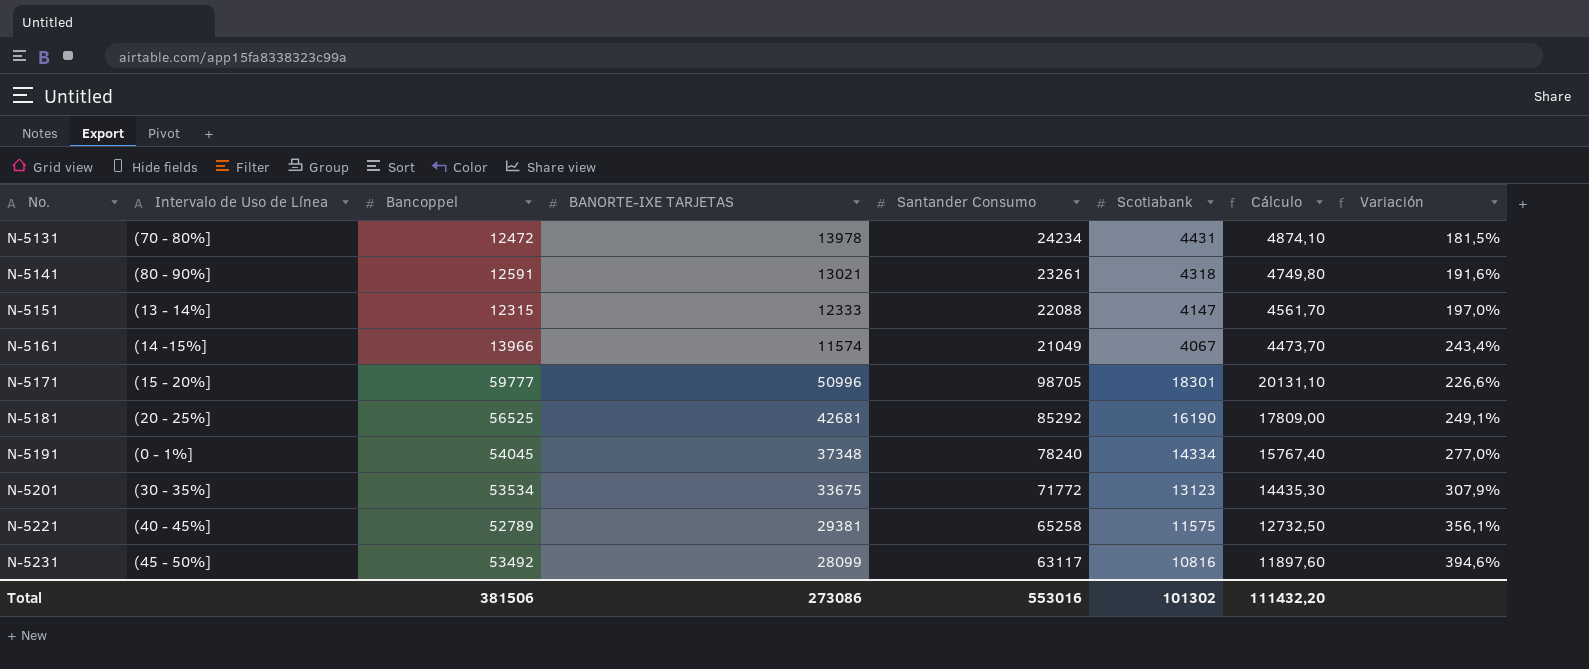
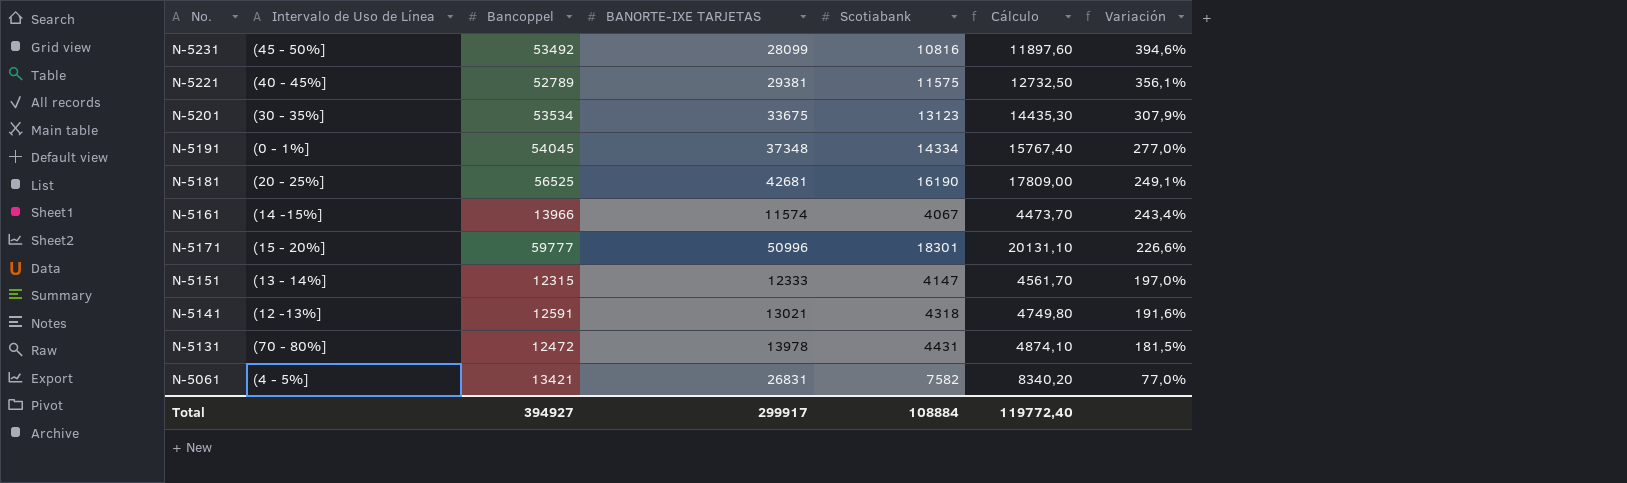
row order: No. ascending -> Variación descending
column Santander Consumo | position: 5 -> none
N-5141 | Intervalo de Uso de Línea: (80 - 90%] -> (12 -13%]
row N-5061: none -> (4 - 5%] | 13421 | 26831 | 7582 | 8340,20 | 77,0%
Total | Bancoppel: 381506 -> 394927
Total | BANORTE-IXE TARJETAS: 273086 -> 299917
Total | Scotiabank: 101302 -> 108884
Total | Cálculo: 111432,20 -> 119772,40

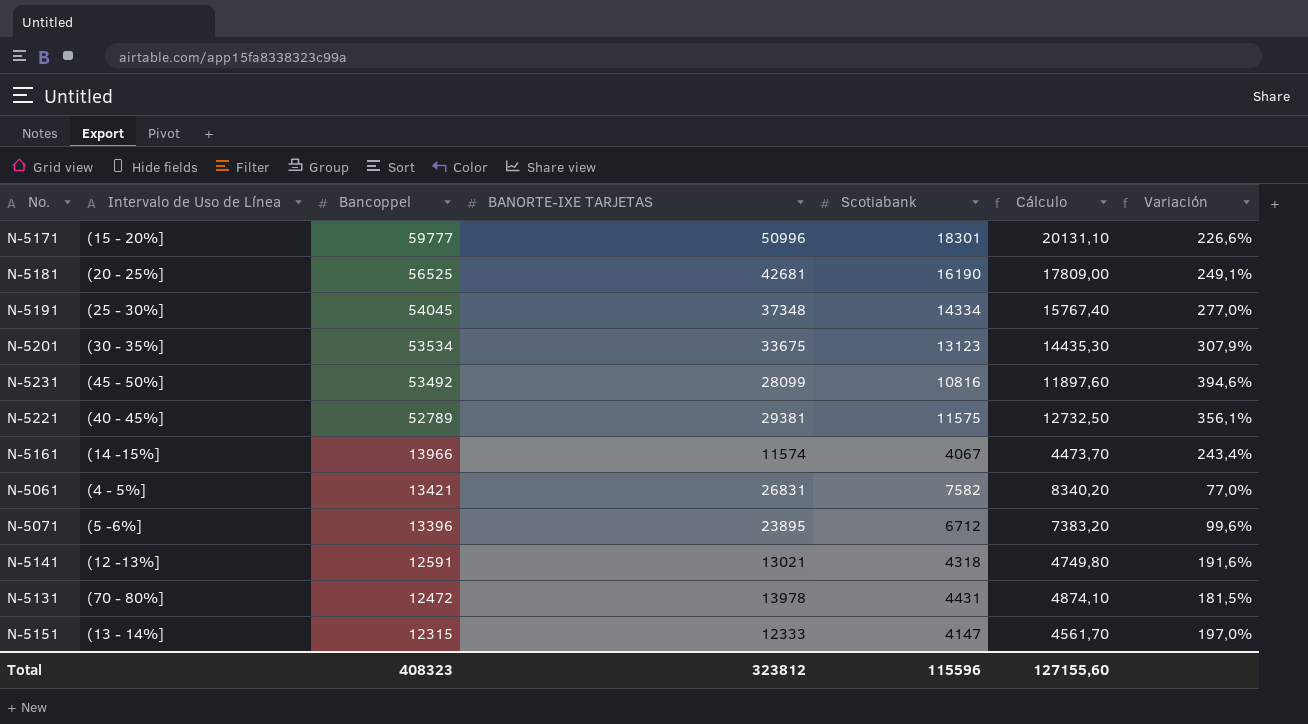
row order: Variación descending -> Bancoppel descending
N-5191 | Intervalo de Uso de Línea: (0 - 1%] -> (25 - 30%]
row N-5071: none -> (5 -6%] | 13396 | 23895 | 6712 | 7383,20 | 99,6%
Total | Bancoppel: 394927 -> 408323
Total | BANORTE-IXE TARJETAS: 299917 -> 323812
Total | Scotiabank: 108884 -> 115596
Total | Cálculo: 119772,40 -> 127155,60

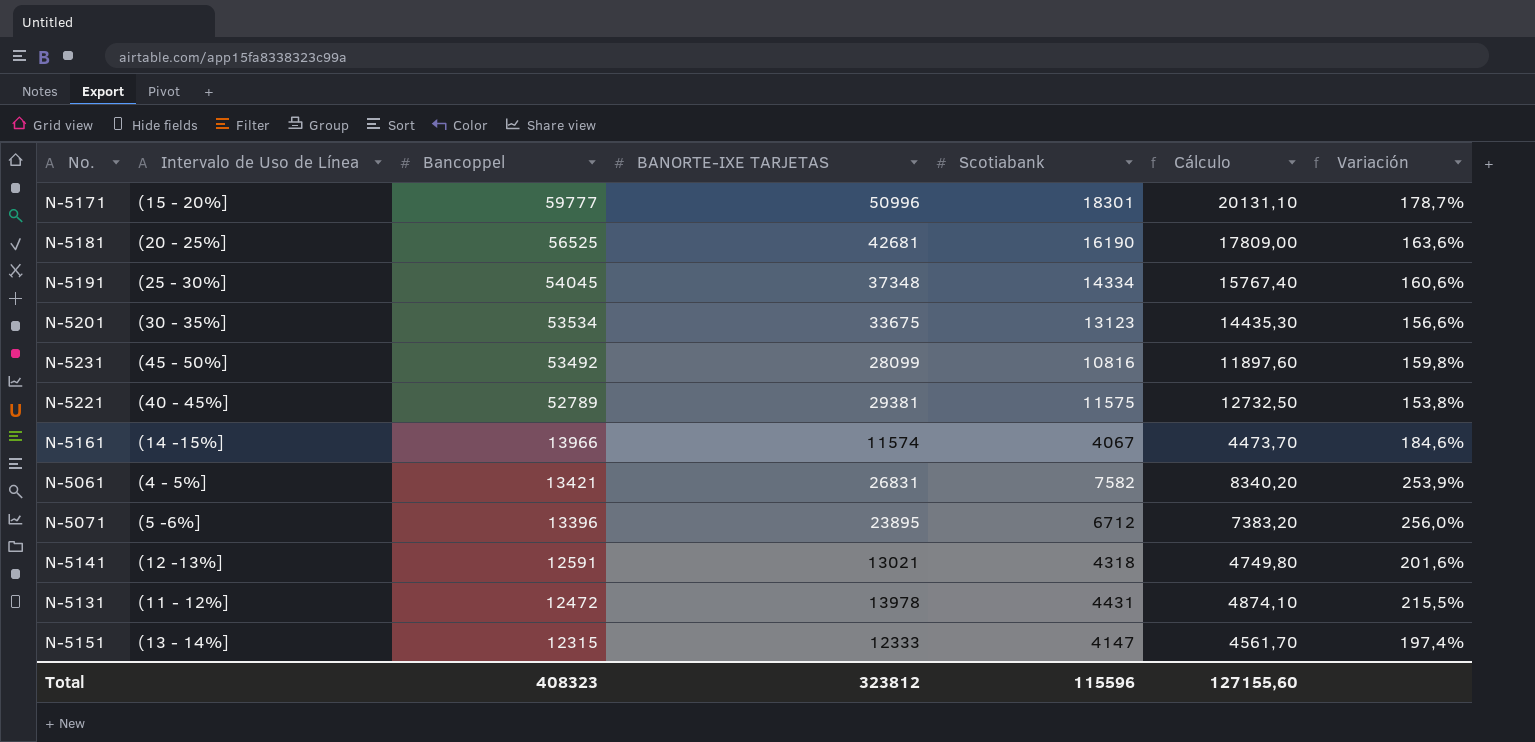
column Variación | formula: ([Bancoppel] - [Scotiabank]) / [Scotiabank] -> ([BANORTE-IXE TARJETAS] - [Scotiabank]) / [Scotiabank]
N-5131 | Intervalo de Uso de Línea: (70 - 80%] -> (11 - 12%]

